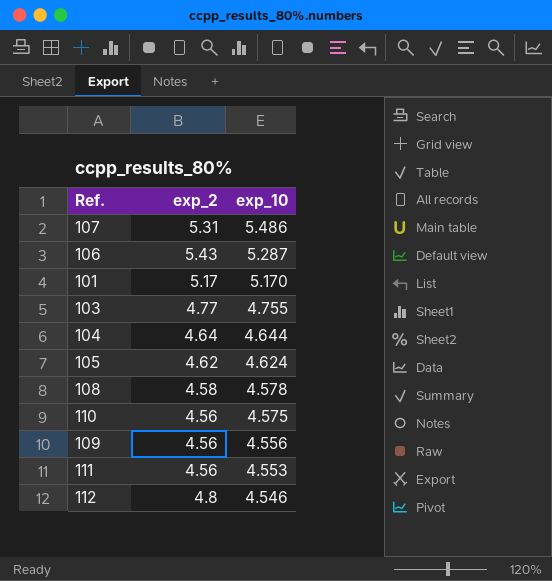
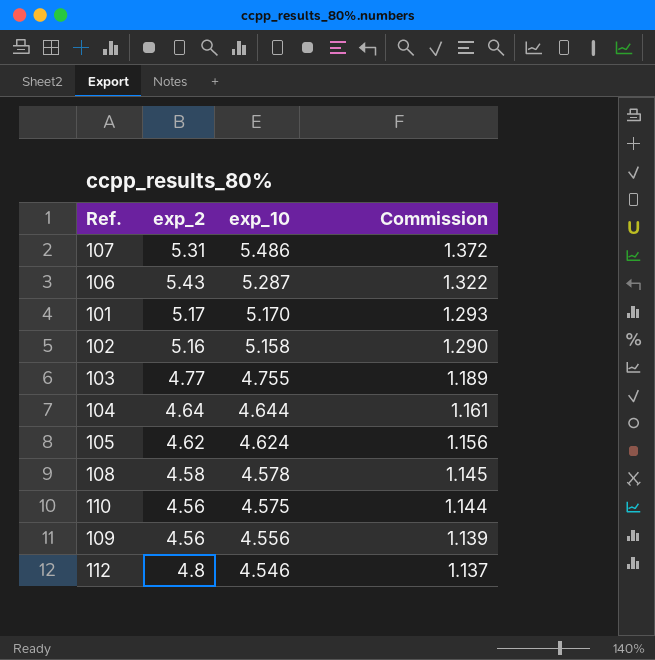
column Commission | formula: none -> [exp_10] * 0.25
row 111: 4.56 | 4.553 -> none
row 102: none -> 5.16 | 5.158 | 1.290

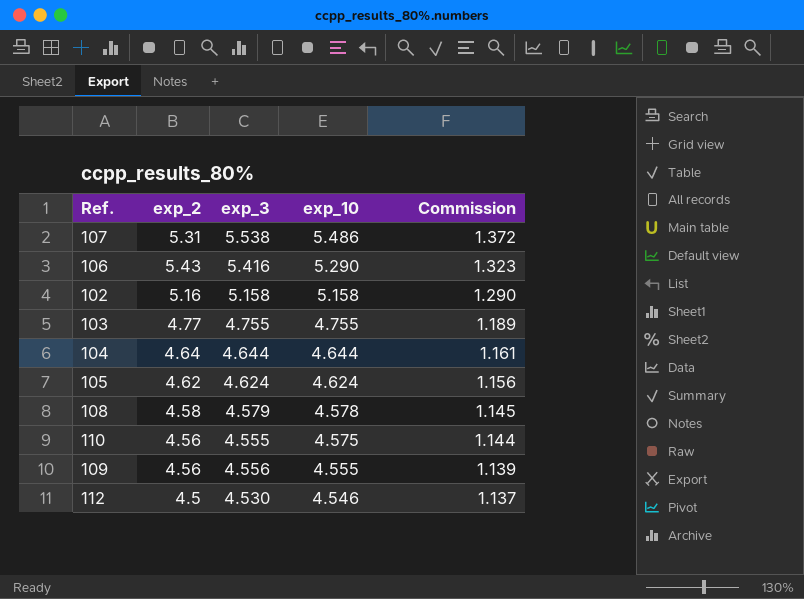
column exp_3 | position: none -> 3
row 101: 5.17 | 5.170 | 1.293 -> none
106 | exp_10: 5.287 -> 5.290
106 | Commission: 1.322 -> 1.323
109 | exp_10: 4.556 -> 4.555
112 | exp_2: 4.8 -> 4.5

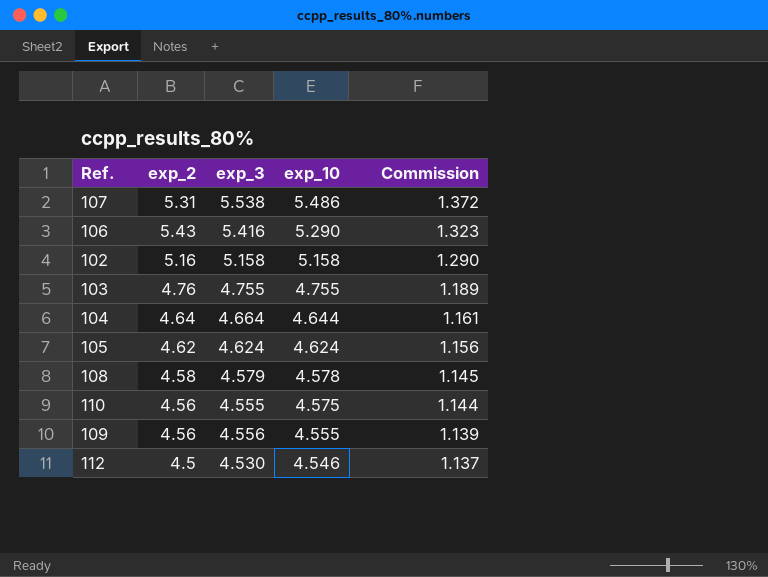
103 | exp_2: 4.77 -> 4.76
104 | exp_3: 4.644 -> 4.664

